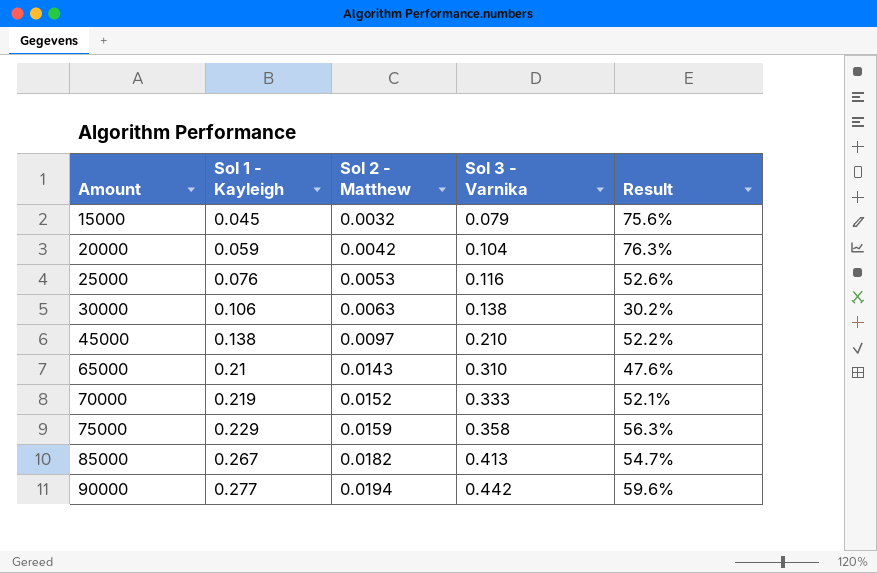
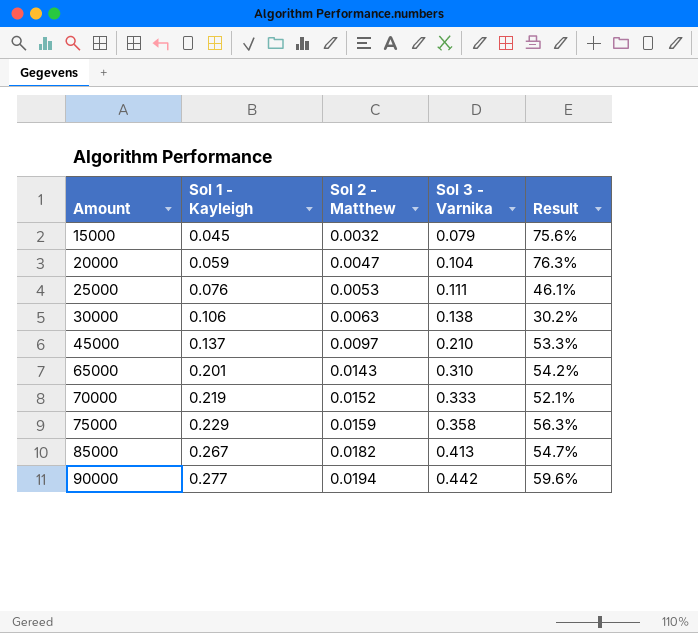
20000 | Sol 2 - Matthew: 0.0042 -> 0.0047
25000 | Sol 3 - Varnika: 0.116 -> 0.111
25000 | Result: 52.6% -> 46.1%
45000 | Sol 1 - Kayleigh: 0.138 -> 0.137
45000 | Result: 52.2% -> 53.3%
65000 | Sol 1 - Kayleigh: 0.21 -> 0.201
65000 | Result: 47.6% -> 54.2%

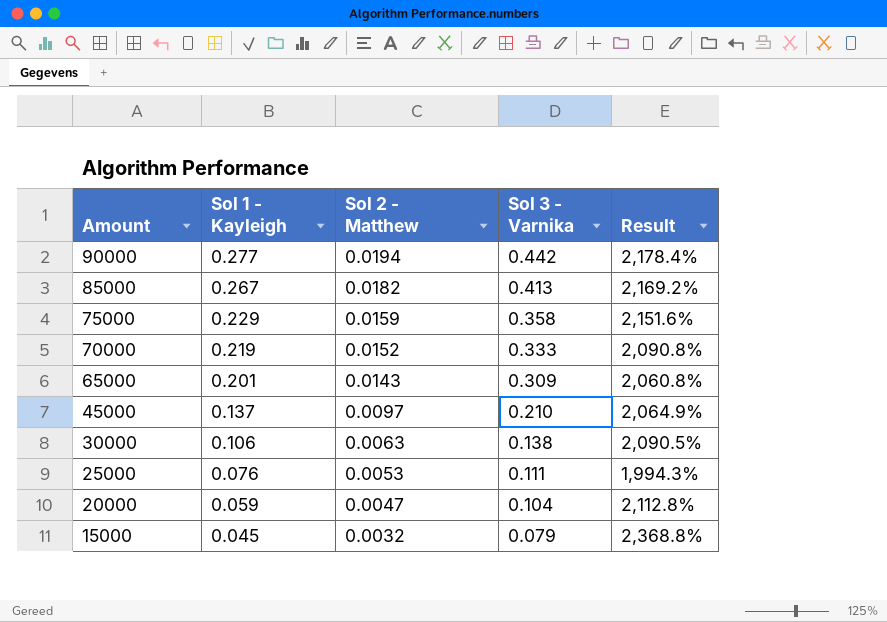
row order: Amount ascending -> Amount descending
column Result | formula: ([Sol 3 - Varnika] - [Sol 1 - Kayleigh]) / [Sol 1 - Kayleigh] -> ([Sol 3 - Varnika] - [Sol 2 - Matthew]) / [Sol 2 - Matthew]
65000 | Sol 3 - Varnika: 0.310 -> 0.309

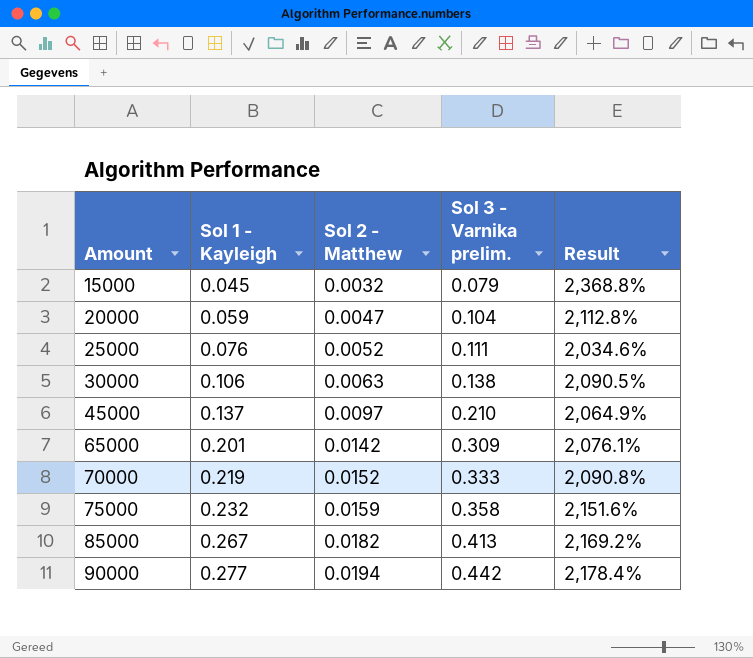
row order: Amount descending -> Amount ascending
column name: Sol 3 - Varnika -> Sol 3 - Varnika prelim.
25000 | Sol 2 - Matthew: 0.0053 -> 0.0052
25000 | Result: 1,994.3% -> 2,034.6%
65000 | Sol 2 - Matthew: 0.0143 -> 0.0142
65000 | Result: 2,060.8% -> 2,076.1%
75000 | Sol 1 - Kayleigh: 0.229 -> 0.232

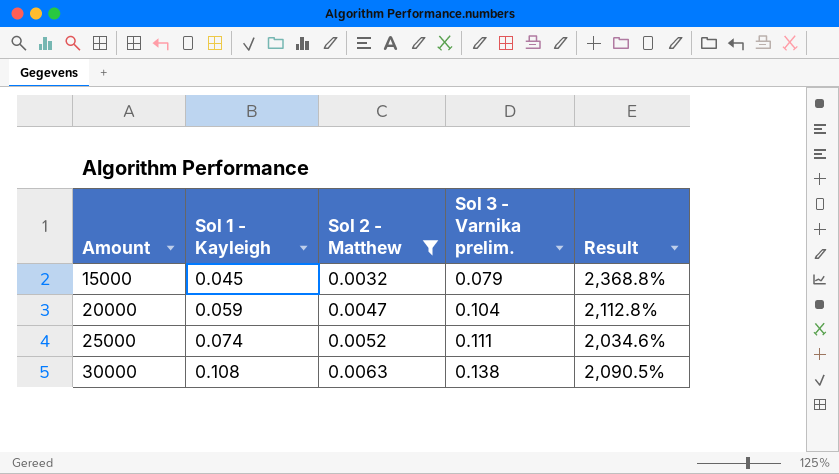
filter: none -> Sol 2 - Matthew <= 0.0063
25000 | Sol 1 - Kayleigh: 0.076 -> 0.074
30000 | Sol 1 - Kayleigh: 0.106 -> 0.108

